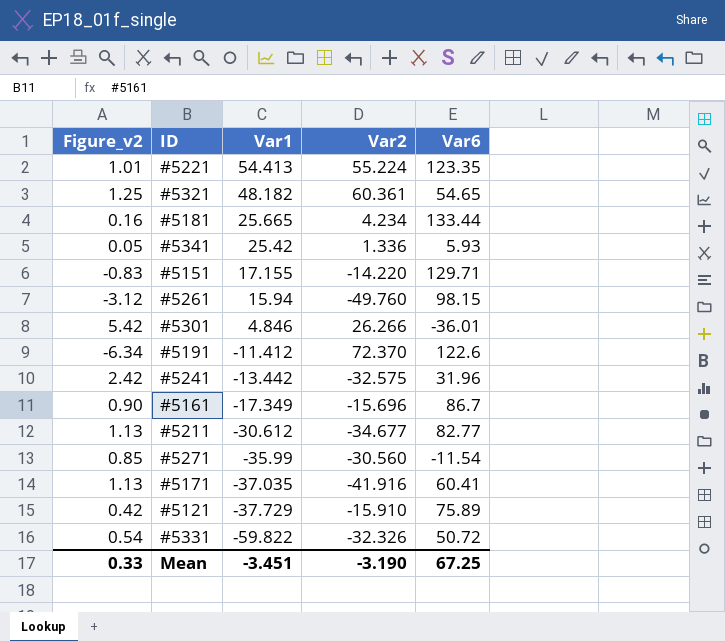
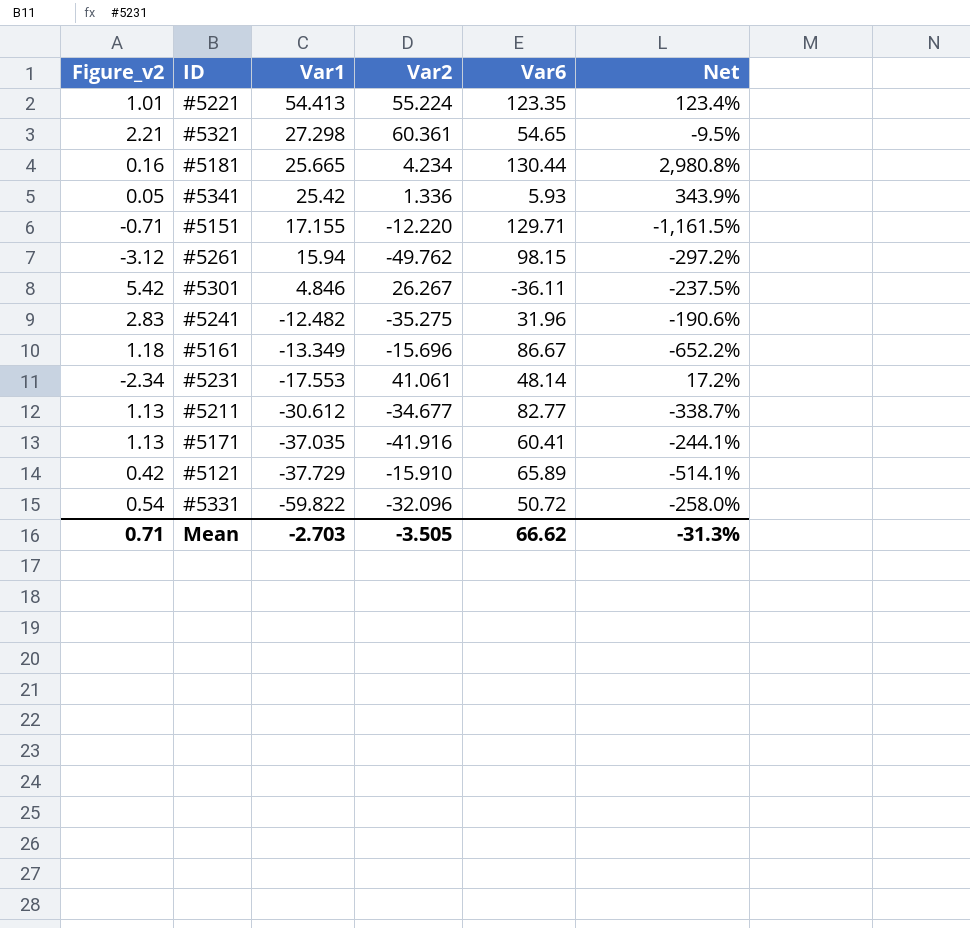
column Net | formula: none -> ([Var6] - [Var2]) / [Var2]
row #5191: -6.34 | -11.412 | 72.370 | 122.6 -> none
row #5271: 0.85 | -35.99 | -30.560 | -11.54 -> none
#5321 | Figure_v2: 1.25 -> 2.21
#5321 | Var1: 48.182 -> 27.298
#5181 | Var6: 133.44 -> 130.44
#5151 | Figure_v2: -0.83 -> -0.71
#5151 | Var2: -14.220 -> -12.220
#5261 | Var2: -49.760 -> -49.762
#5301 | Var2: 26.266 -> 26.267
#5301 | Var6: -36.01 -> -36.11
#5241 | Figure_v2: 2.42 -> 2.83
#5241 | Var1: -13.442 -> -12.482
#5241 | Var2: -32.575 -> -35.275
#5161 | Figure_v2: 0.90 -> 1.18
#5161 | Var1: -17.349 -> -13.349
#5161 | Var6: 86.7 -> 86.67
row #5231: none -> -2.34 | -17.553 | 41.061 | 48.14 | 17.2%
#5121 | Var6: 75.89 -> 65.89
#5331 | Var2: -32.326 -> -32.096
Mean | Figure_v2: 0.33 -> 0.71
Mean | Var1: -3.451 -> -2.703
Mean | Var2: -3.190 -> -3.505
Mean | Var6: 67.25 -> 66.62

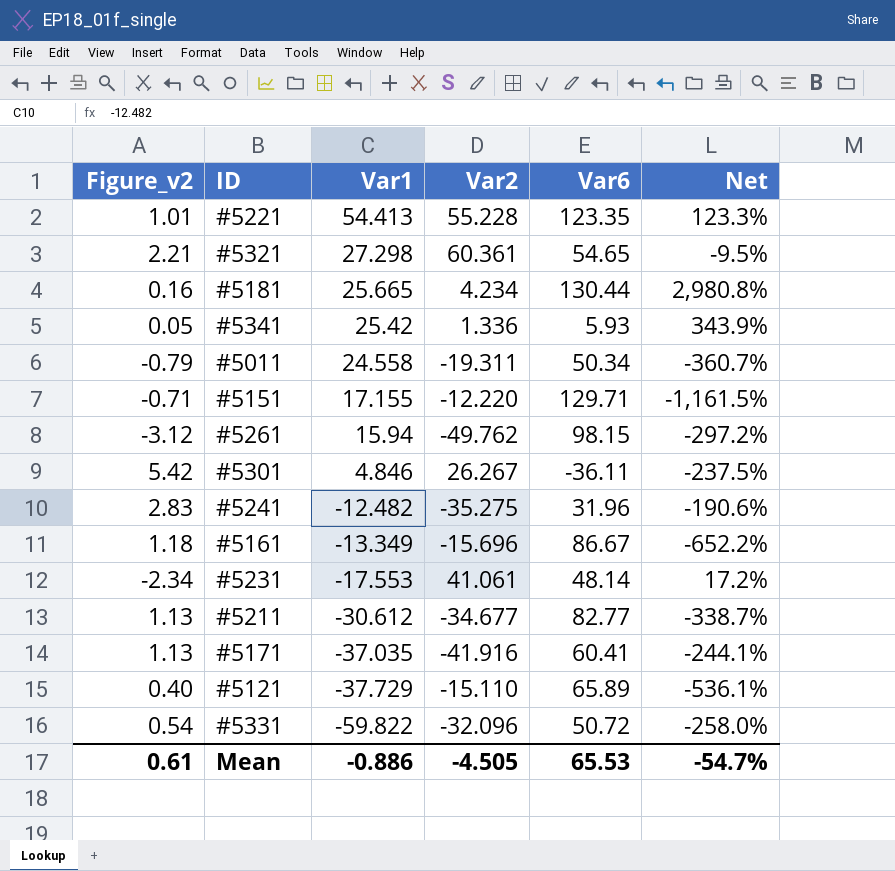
#5221 | Var2: 55.224 -> 55.228
#5221 | Net: 123.4% -> 123.3%
row #5011: none -> -0.79 | 24.558 | -19.311 | 50.34 | -360.7%
#5121 | Figure_v2: 0.42 -> 0.40
#5121 | Var2: -15.910 -> -15.110
#5121 | Net: -514.1% -> -536.1%
Mean | Figure_v2: 0.71 -> 0.61
Mean | Var1: -2.703 -> -0.886
Mean | Var2: -3.505 -> -4.505
Mean | Var6: 66.62 -> 65.53
Mean | Net: -31.3% -> -54.7%

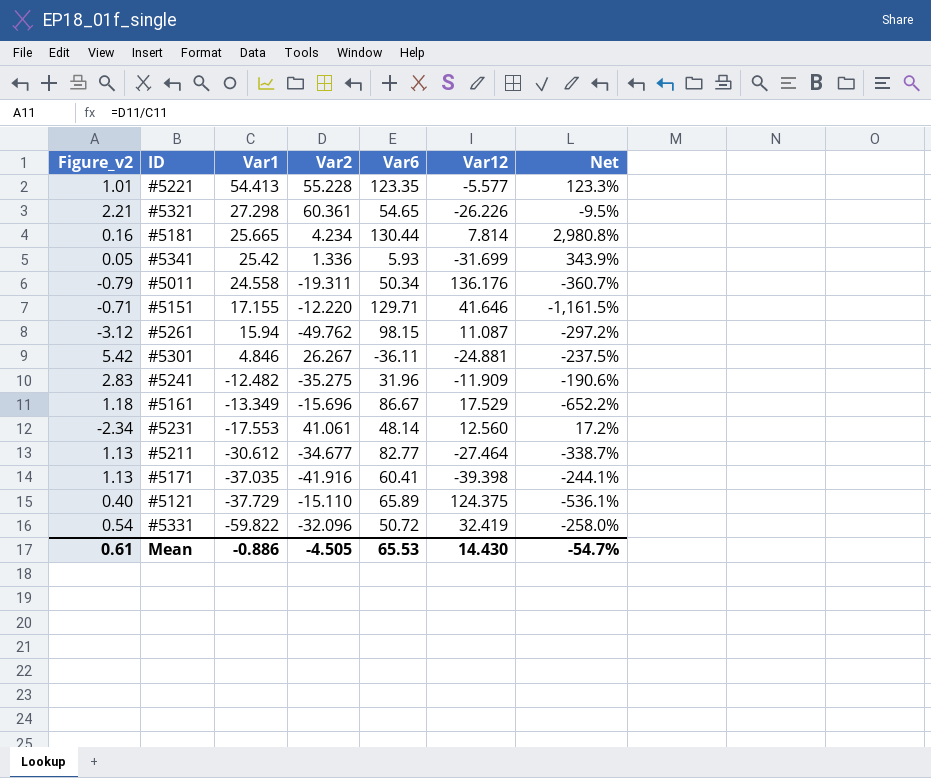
column Var12 | position: none -> 6

